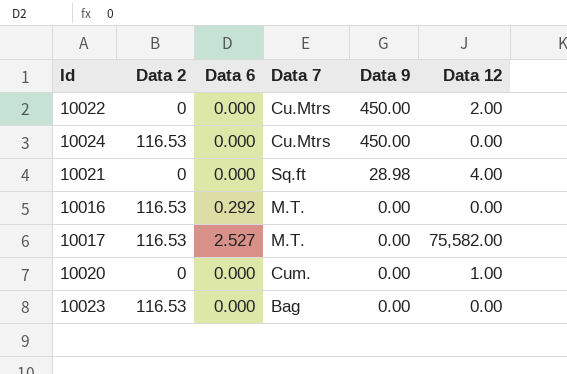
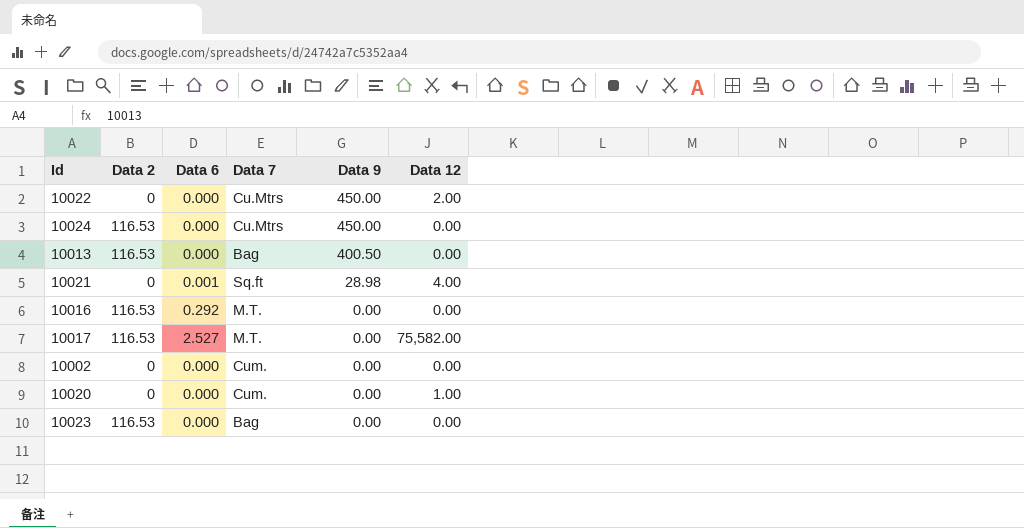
row 10013: none -> 116.53 | 0.000 | Bag | 400.50 | 0.00
10021 | Data 6: 0.000 -> 0.001
row 10002: none -> 0 | 0.000 | Cum. | 0.00 | 0.00

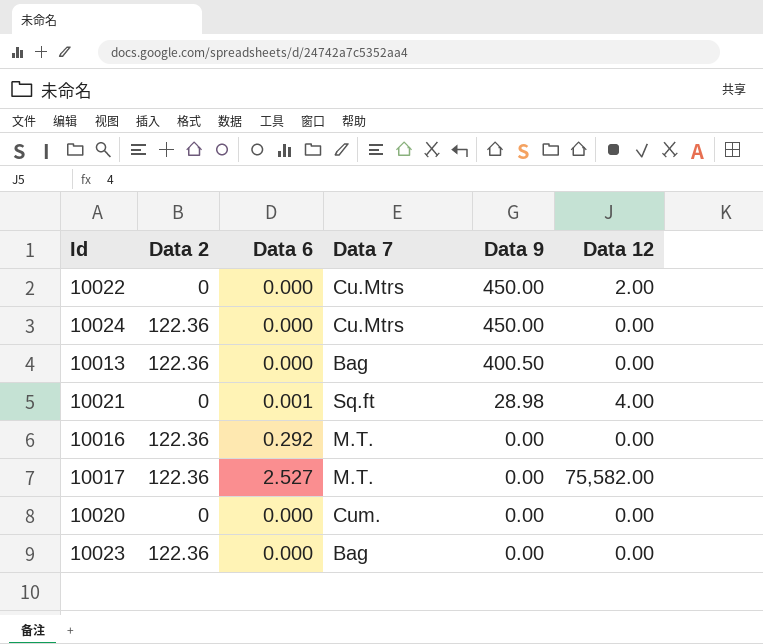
row 10002: 0 | 0.000 | Cum. | 0.00 | 0.00 -> none
10024 | Data 2: 116.53 -> 122.36
10013 | Data 2: 116.53 -> 122.36
10016 | Data 2: 116.53 -> 122.36
10017 | Data 2: 116.53 -> 122.36
10020 | Data 12: 1.00 -> 0.00
10023 | Data 2: 116.53 -> 122.36

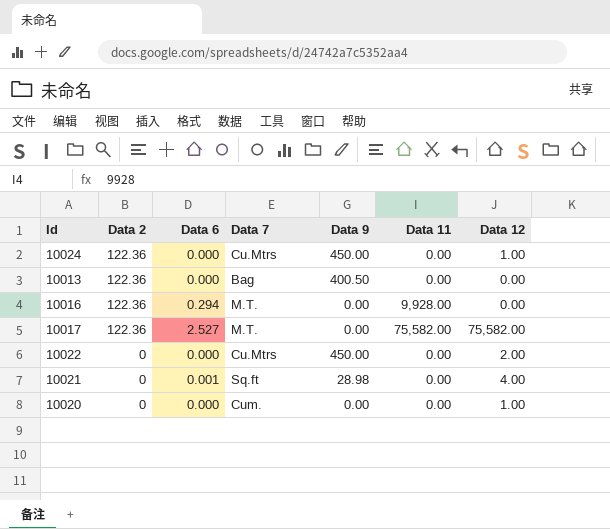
row order: Data 9 descending -> Data 2 descending
column Data 11 | position: none -> 6
row 10023: 122.36 | 0.000 | Bag | 0.00 | 0.00 -> none
10024 | Data 12: 0.00 -> 1.00
10016 | Data 6: 0.292 -> 0.294
10020 | Data 12: 0.00 -> 1.00

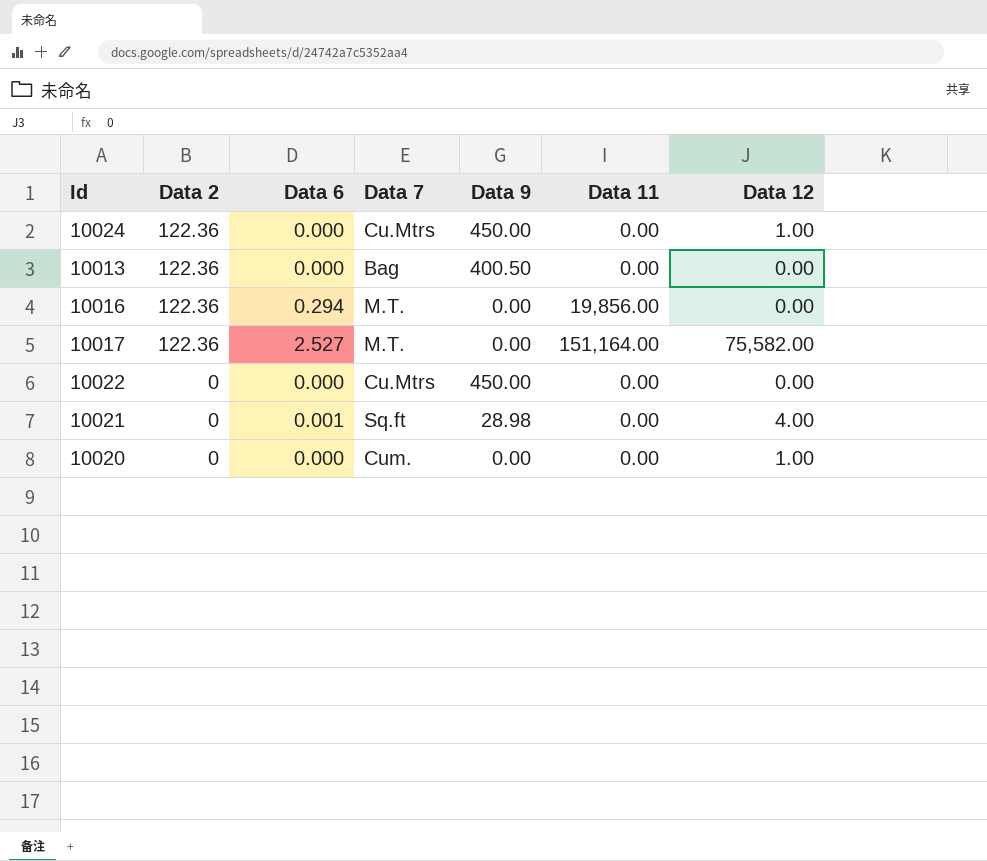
10016 | Data 11: 9,928.00 -> 19,856.00
10017 | Data 11: 75,582.00 -> 151,164.00
10022 | Data 12: 2.00 -> 0.00

